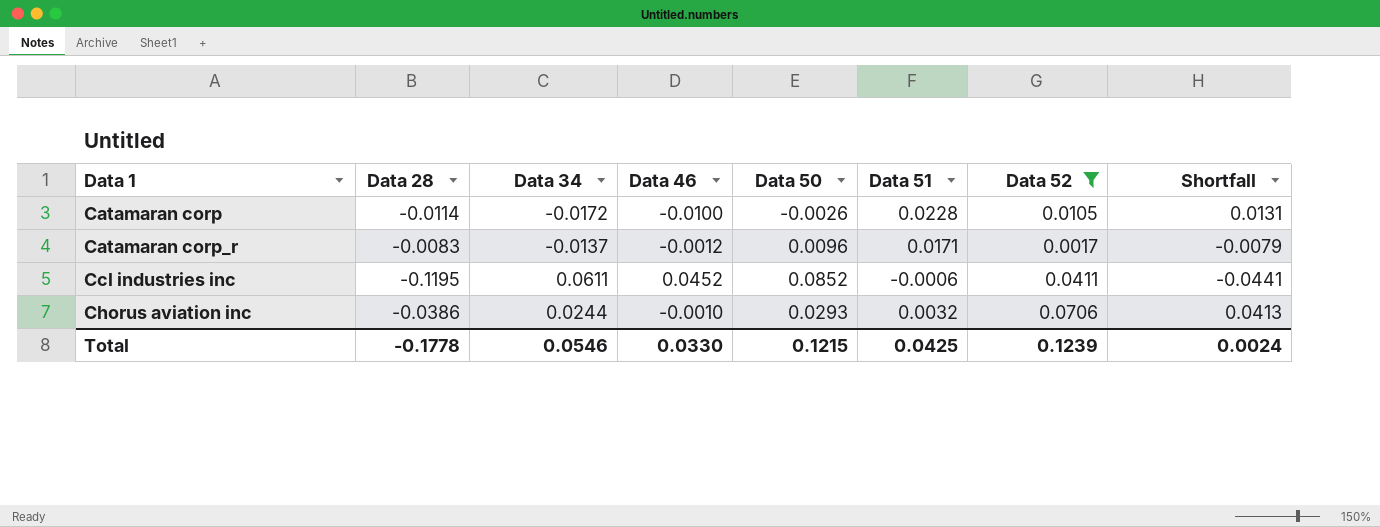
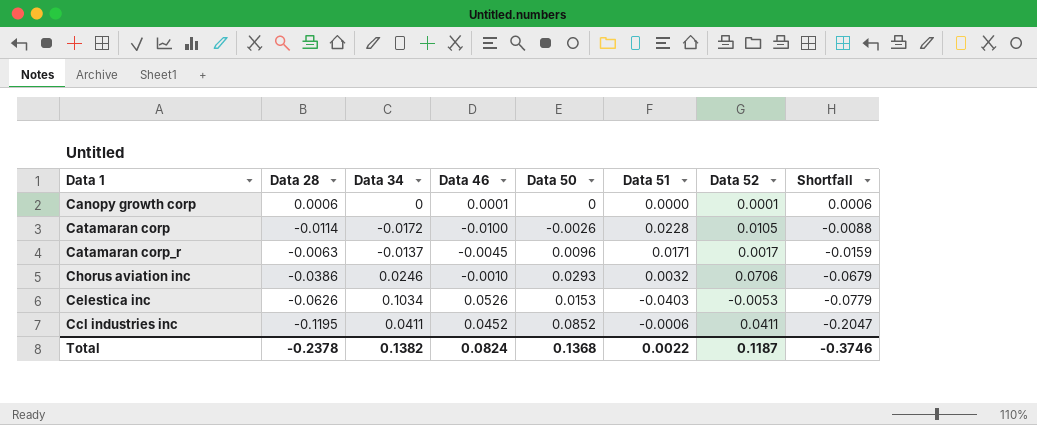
filter: Data 52 >= 0.0017 -> none
row order: Data 1 ascending -> Shortfall descending
column Shortfall | formula: [Data 52] - [Data 50] -> [Data 28] - [Data 50]
Catamaran corp_r | Data 28: -0.0083 -> -0.0063
Catamaran corp_r | Data 46: -0.0012 -> -0.0045
Chorus aviation inc | Data 34: 0.0244 -> 0.0246
Ccl industries inc | Data 34: 0.0611 -> 0.0411
Total | Data 28: -0.1778 -> -0.2378
Total | Data 34: 0.0546 -> 0.1382
Total | Data 46: 0.0330 -> 0.0824
Total | Data 50: 0.1215 -> 0.1368
Total | Data 51: 0.0425 -> 0.0022
Total | Data 52: 0.1239 -> 0.1187
Total | Shortfall: 0.0024 -> -0.3746

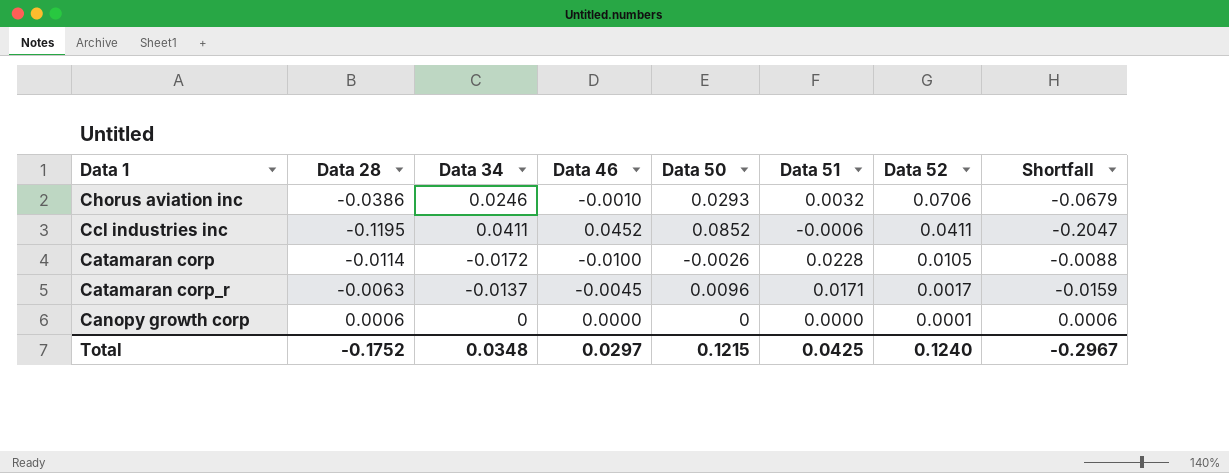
row order: Shortfall descending -> Data 52 descending
row Celestica inc: -0.0626 | 0.1034 | 0.0526 | 0.0153 | -0.0403 | -0.0053 | -0.0779 -> none
Canopy growth corp | Data 46: 0.0001 -> 0.0000
Total | Data 28: -0.2378 -> -0.1752
Total | Data 34: 0.1382 -> 0.0348
Total | Data 46: 0.0824 -> 0.0297
Total | Data 50: 0.1368 -> 0.1215
Total | Data 51: 0.0022 -> 0.0425
Total | Data 52: 0.1187 -> 0.1240
Total | Shortfall: -0.3746 -> -0.2967

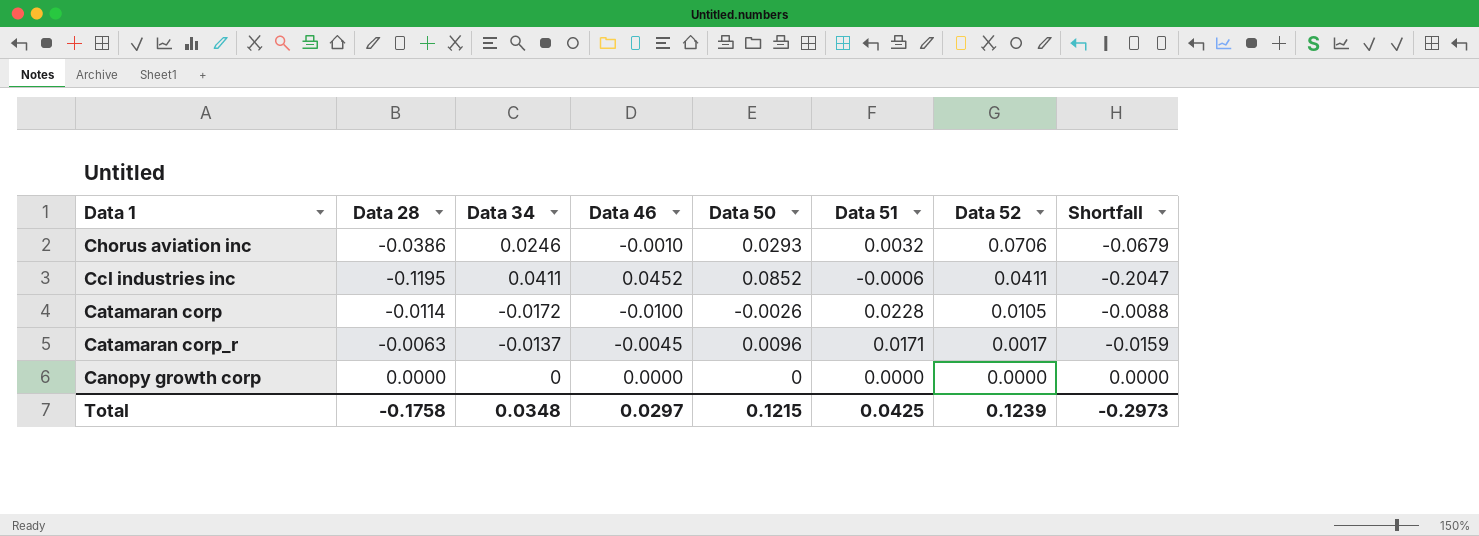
Canopy growth corp | Data 28: 0.0006 -> 0.0000
Canopy growth corp | Data 52: 0.0001 -> 0.0000
Canopy growth corp | Shortfall: 0.0006 -> 0.0000
Total | Data 28: -0.1752 -> -0.1758
Total | Data 52: 0.1240 -> 0.1239
Total | Shortfall: -0.2967 -> -0.2973

